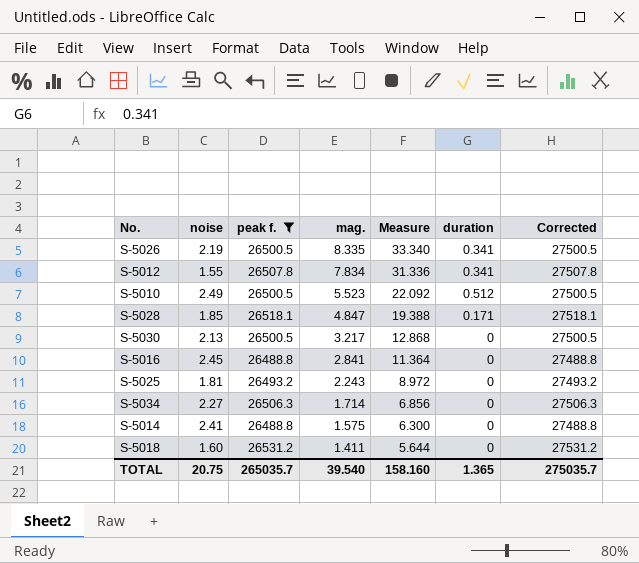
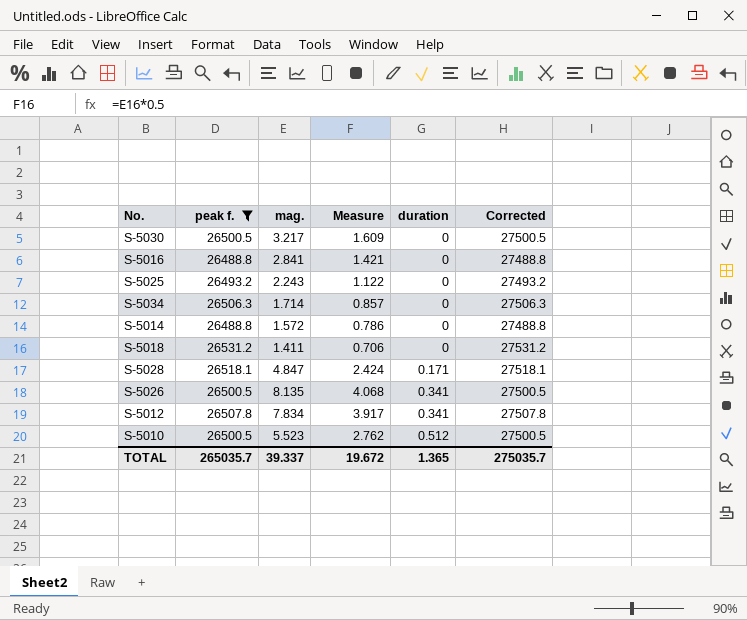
row order: mag. descending -> duration ascending
column noise | position: 2 -> none
column Measure | formula: [mag.] * 4 -> [mag.] * 0.5
S-5014 | mag.: 1.575 -> 1.572
S-5026 | mag.: 8.335 -> 8.135
TOTAL | mag.: 39.540 -> 39.337
TOTAL | Measure: 158.160 -> 19.672

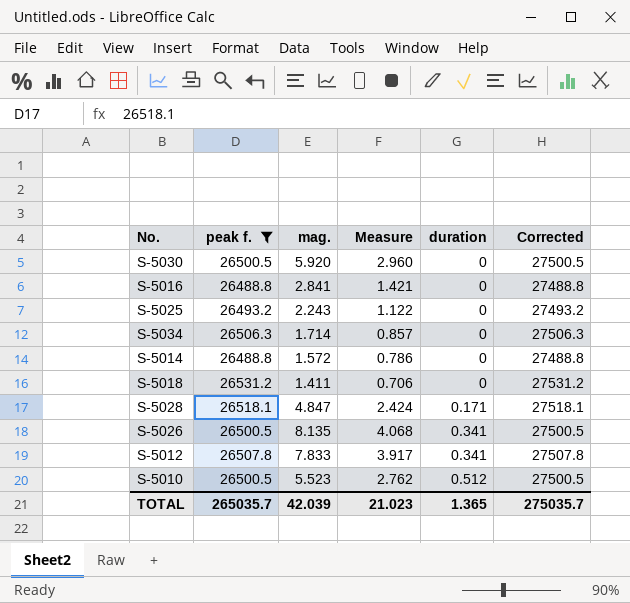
S-5030 | mag.: 3.217 -> 5.920
S-5030 | Measure: 1.609 -> 2.960
S-5012 | mag.: 7.834 -> 7.833
TOTAL | mag.: 39.337 -> 42.039
TOTAL | Measure: 19.672 -> 21.023

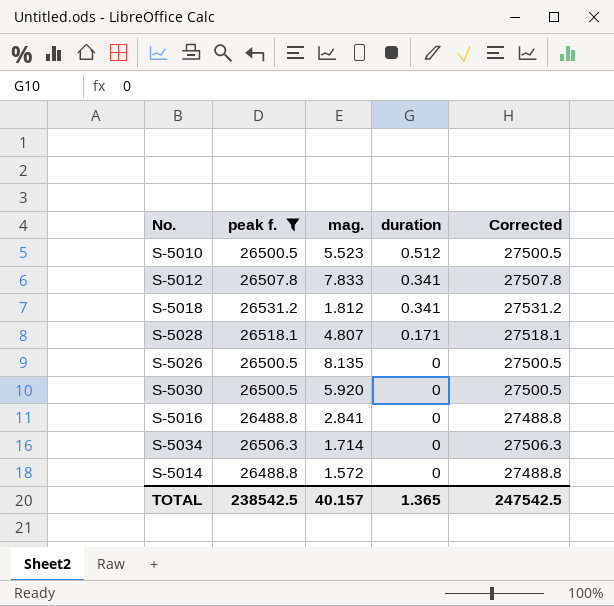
row order: duration ascending -> duration descending
column Measure | formula: [mag.] * 0.5 -> none
row S-5025: 26493.2 | 2.243 | 1.122 | 0 | 27493.2 -> none
S-5018 | mag.: 1.411 -> 1.812
S-5018 | duration: 0 -> 0.341
S-5028 | mag.: 4.847 -> 4.807
S-5026 | duration: 0.341 -> 0
TOTAL | peak f.: 265035.7 -> 238542.5
TOTAL | mag.: 42.039 -> 40.157
TOTAL | Corrected: 275035.7 -> 247542.5

